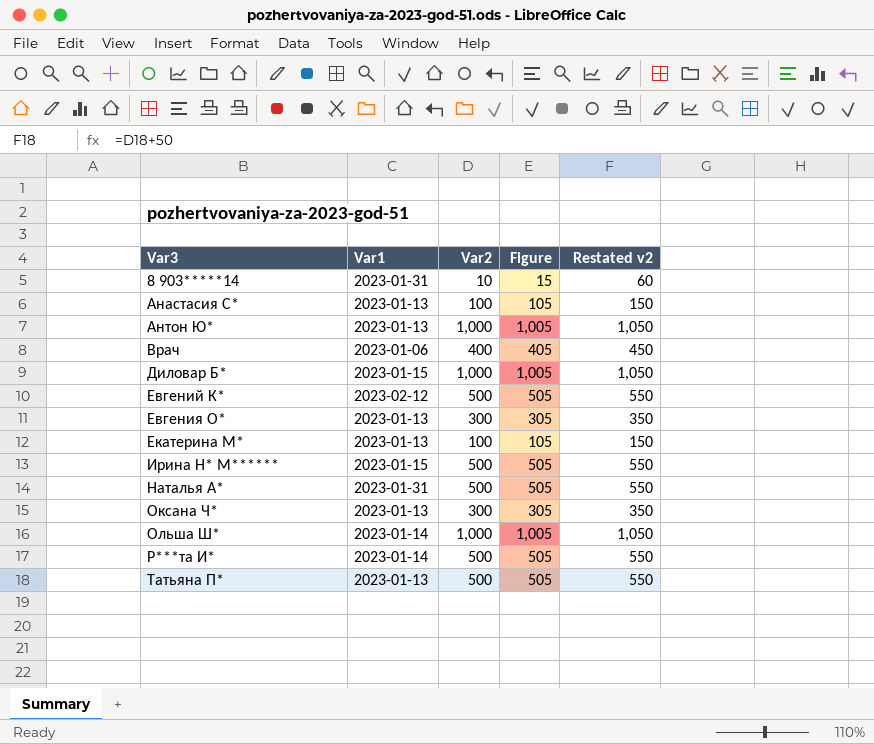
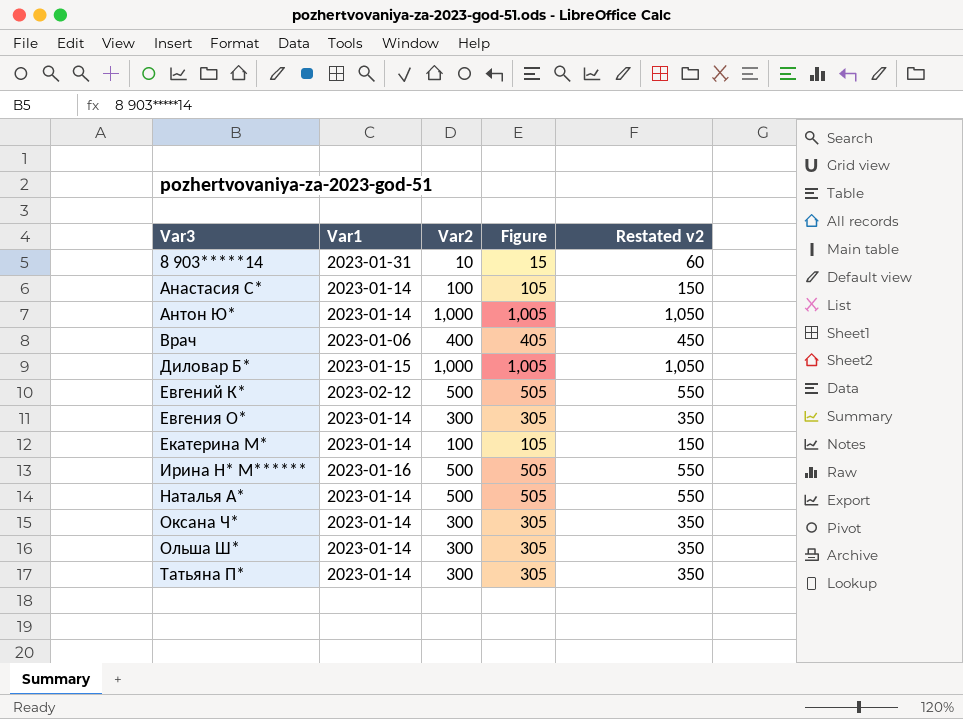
row Р***та И*: 2023-01-14 | 500 | 505 | 550 -> none
Анастасия С* | Var1: 2023-01-13 -> 2023-01-14
Антон Ю* | Var1: 2023-01-13 -> 2023-01-14
Евгения О* | Var1: 2023-01-13 -> 2023-01-14
Екатерина М* | Var1: 2023-01-13 -> 2023-01-14
Ирина Н* М****** | Var1: 2023-01-15 -> 2023-01-16
Наталья А* | Var1: 2023-01-31 -> 2023-01-14
Оксана Ч* | Var1: 2023-01-13 -> 2023-01-14
Ольша Ш* | Var2: 1,000 -> 300
Ольша Ш* | Figure: 1,005 -> 305
Ольша Ш* | Restated v2: 1,050 -> 350
Татьяна П* | Var1: 2023-01-13 -> 2023-01-14
Татьяна П* | Var2: 500 -> 300
Татьяна П* | Figure: 505 -> 305
Татьяна П* | Restated v2: 550 -> 350

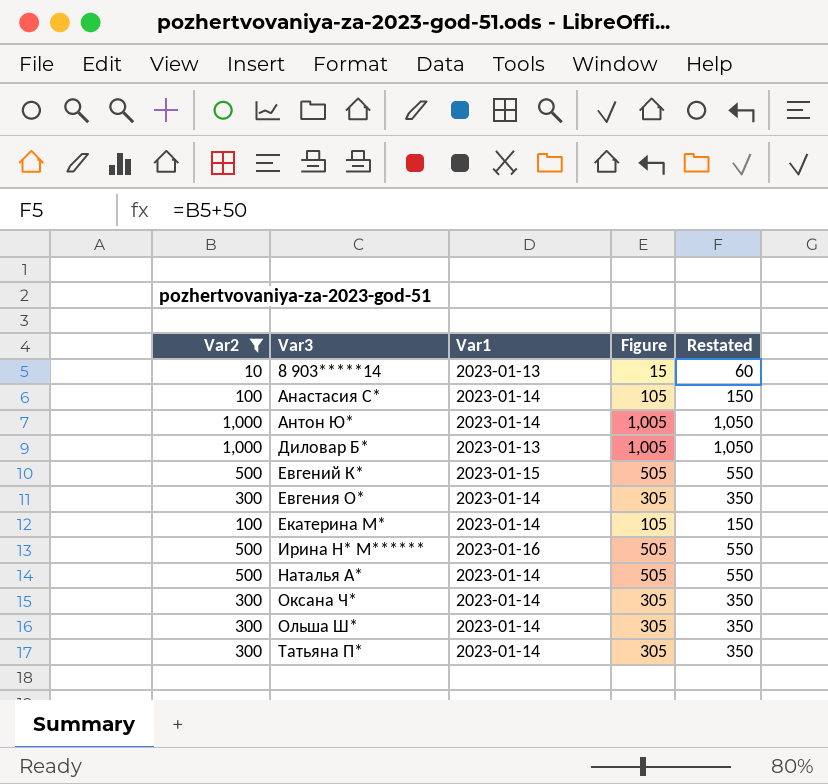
filter: none -> Var2 != 400
column Var2 | position: 3 -> 1
column name: Restated v2 -> Restated
8 903*****14 | Var1: 2023-01-31 -> 2023-01-13
Диловар Б* | Var1: 2023-01-15 -> 2023-01-13
Евгений К* | Var1: 2023-02-12 -> 2023-01-15

